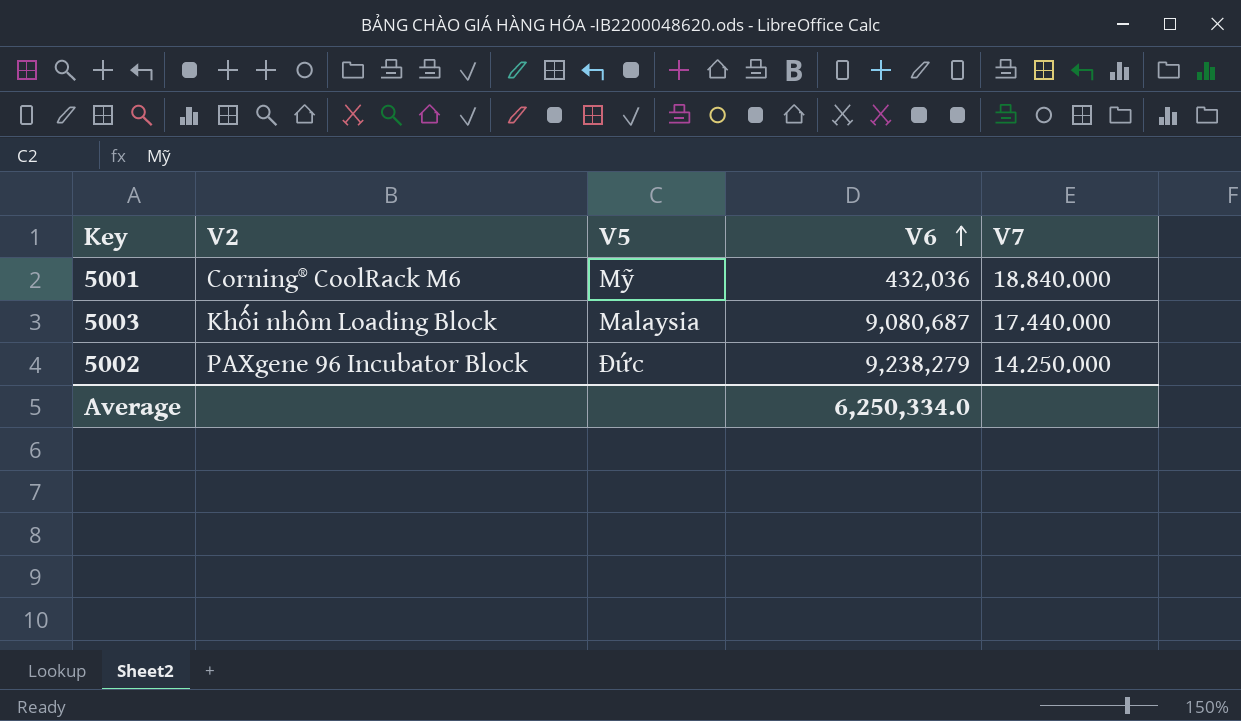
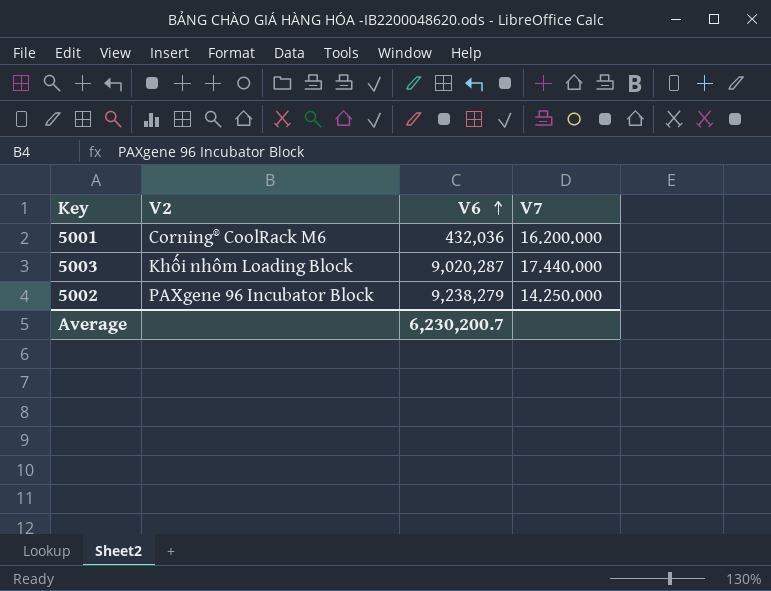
column V5 | position: 3 -> none
5001 | V7: 18.840.000 -> 16.200.000
5003 | V6: 9,080,687 -> 9,020,287
Average | V6: 6,250,334.0 -> 6,230,200.7

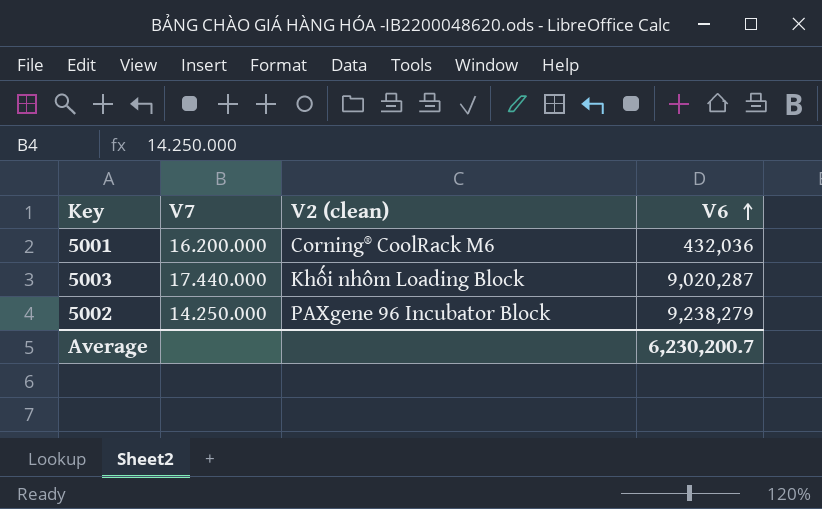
column V7 | position: 4 -> 2
column name: V2 -> V2 (clean)

